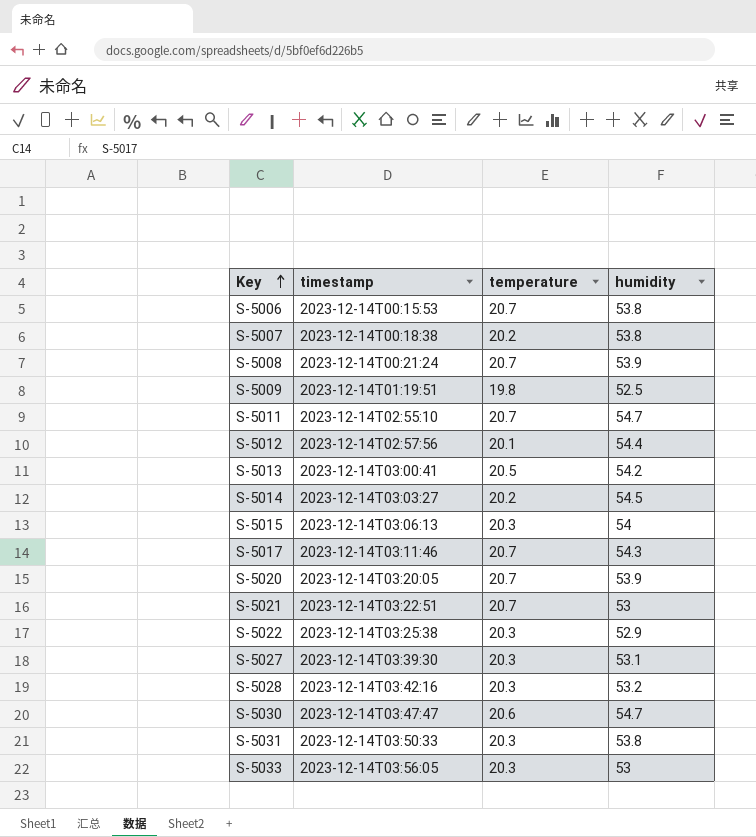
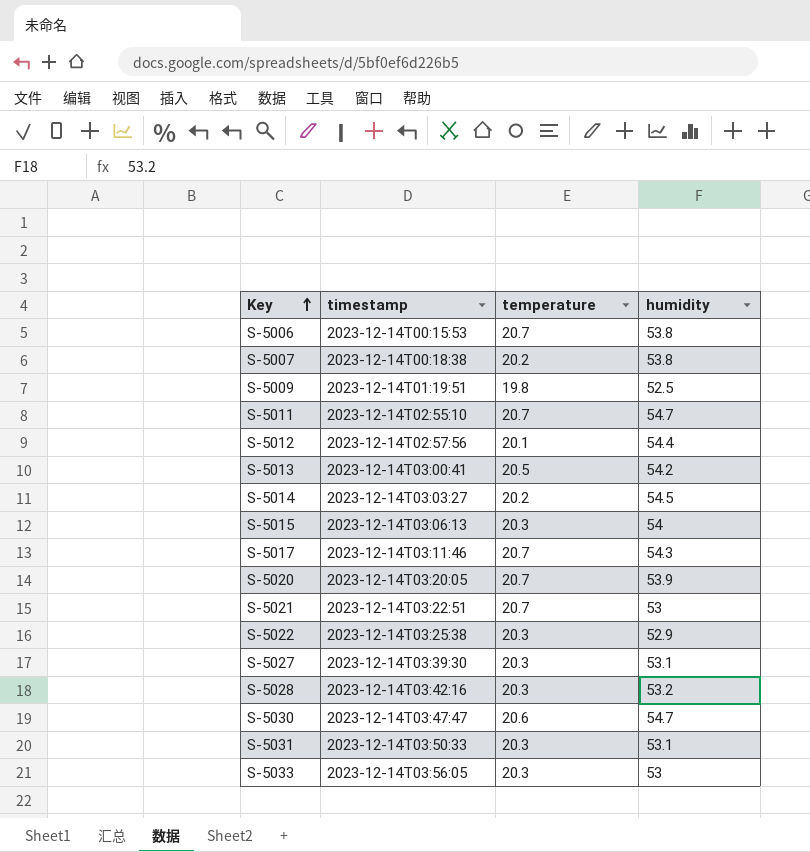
row S-5008: 2023-12-14T00:21:24 | 20.7 | 53.9 -> none
S-5031 | humidity: 53.8 -> 53.1

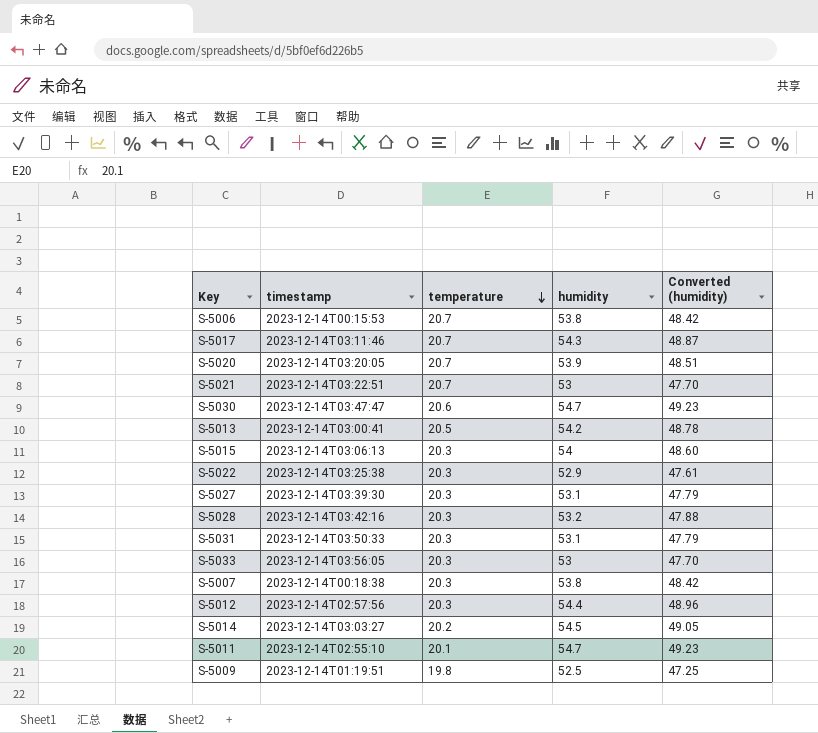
row order: Key ascending -> temperature descending
column Converted (humidity) | formula: none -> [humidity] * 0.9
S-5007 | temperature: 20.2 -> 20.3
S-5012 | temperature: 20.1 -> 20.3
S-5011 | temperature: 20.7 -> 20.1

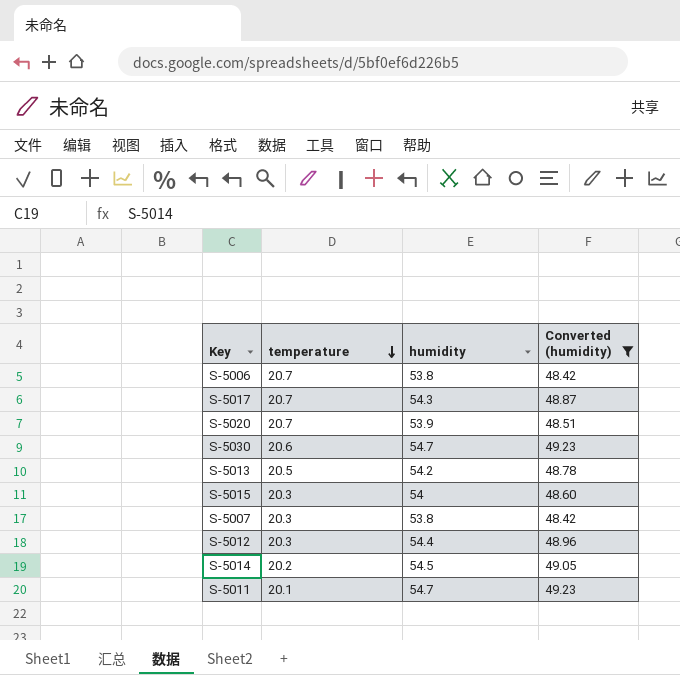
filter: none -> Converted (humidity) >= 48.42
column timestamp | position: 2 -> none

